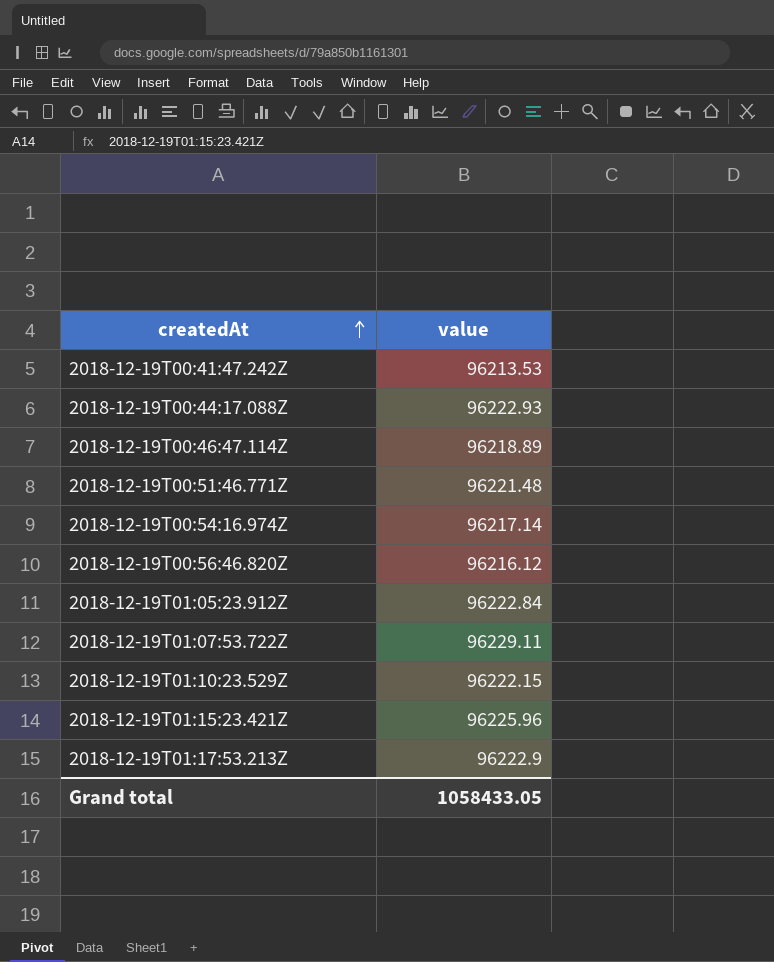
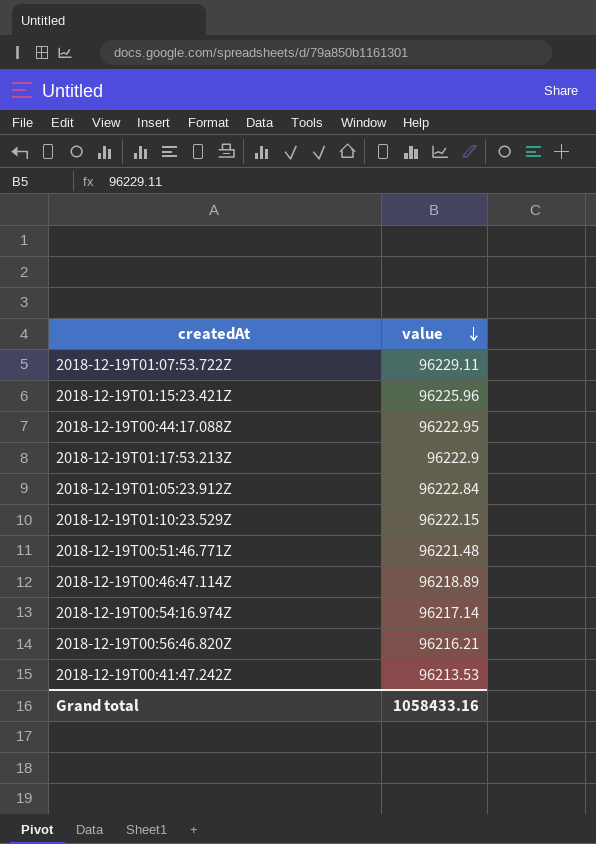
row order: createdAt ascending -> value descending
2018-12-19T00:44:17.088Z | value: 96222.93 -> 96222.95
2018-12-19T00:56:46.820Z | value: 96216.12 -> 96216.21
Grand total | value: 1058433.05 -> 1058433.16

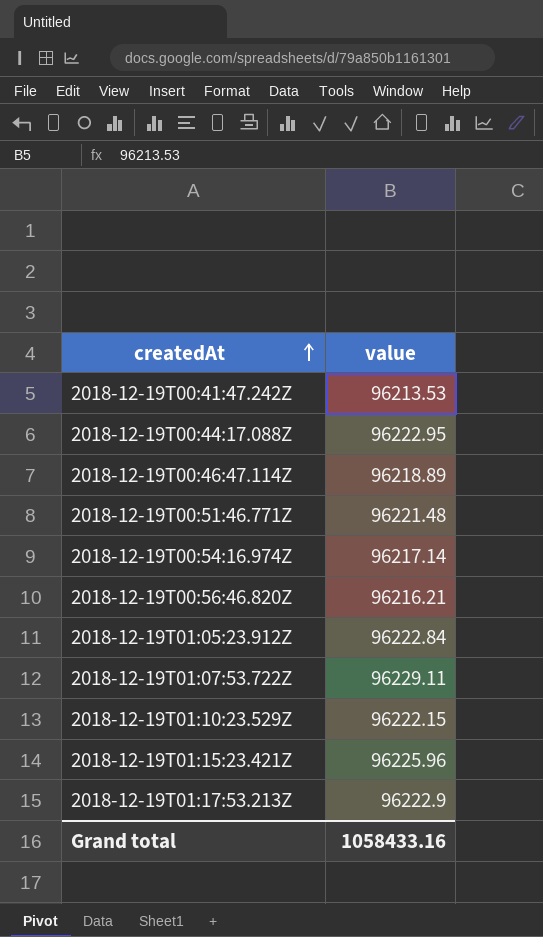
row order: value descending -> createdAt ascending

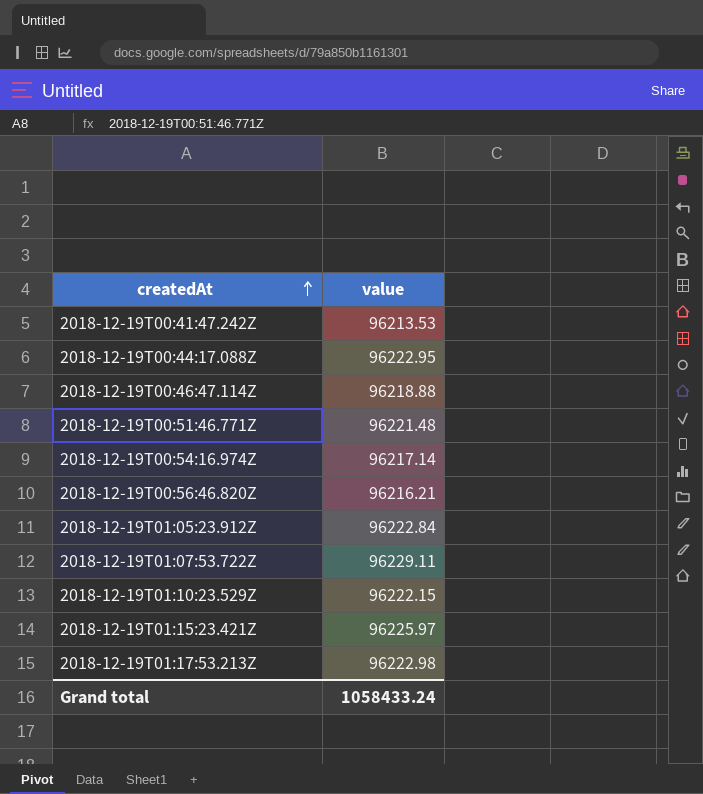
2018-12-19T00:46:47.114Z | value: 96218.89 -> 96218.88
2018-12-19T01:15:23.421Z | value: 96225.96 -> 96225.97
2018-12-19T01:17:53.213Z | value: 96222.9 -> 96222.98
Grand total | value: 1058433.16 -> 1058433.24

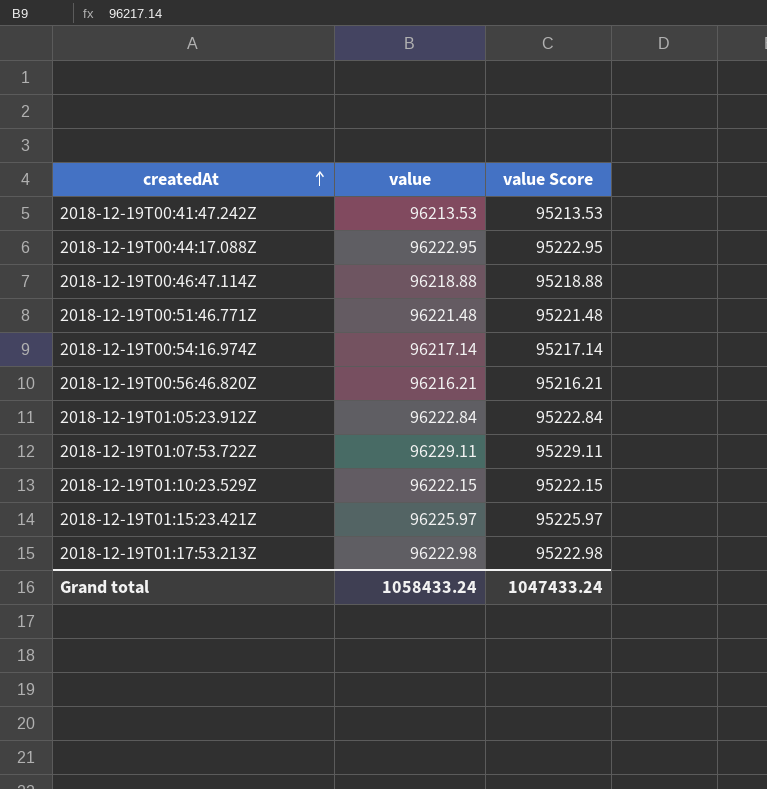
column value Score | formula: none -> [value] - 1000

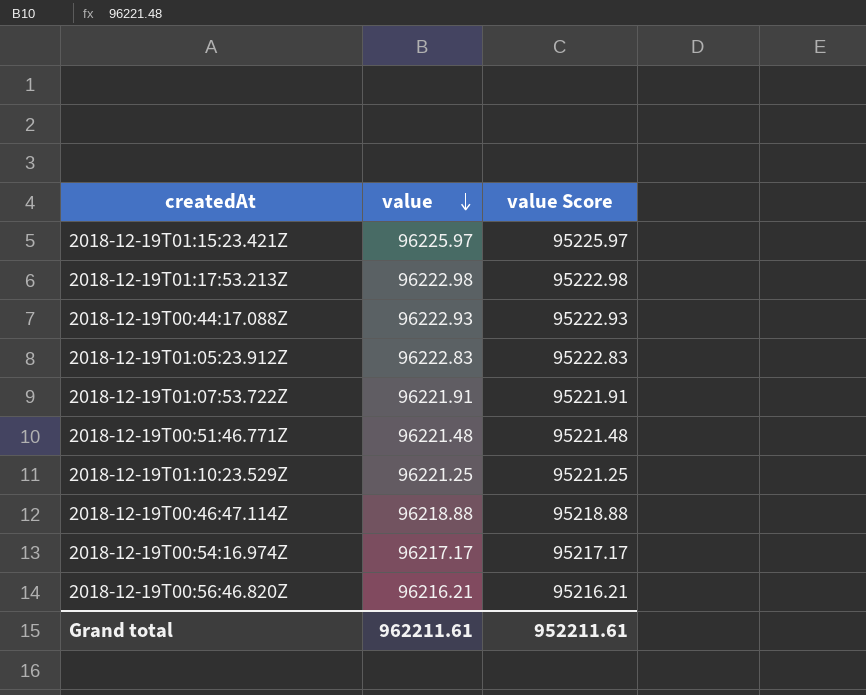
row order: createdAt ascending -> value descending
row 2018-12-19T00:41:47.242Z: 96213.53 | 95213.53 -> none
2018-12-19T00:44:17.088Z | value: 96222.95 -> 96222.93
2018-12-19T00:44:17.088Z | value Score: 95222.95 -> 95222.93
2018-12-19T01:05:23.912Z | value: 96222.84 -> 96222.83
2018-12-19T01:05:23.912Z | value Score: 95222.84 -> 95222.83
2018-12-19T01:07:53.722Z | value: 96229.11 -> 96221.91
2018-12-19T01:07:53.722Z | value Score: 95229.11 -> 95221.91
2018-12-19T01:10:23.529Z | value: 96222.15 -> 96221.25
2018-12-19T01:10:23.529Z | value Score: 95222.15 -> 95221.25
2018-12-19T00:54:16.974Z | value: 96217.14 -> 96217.17
2018-12-19T00:54:16.974Z | value Score: 95217.14 -> 95217.17
Grand total | value: 1058433.24 -> 962211.61
Grand total | value Score: 1047433.24 -> 952211.61

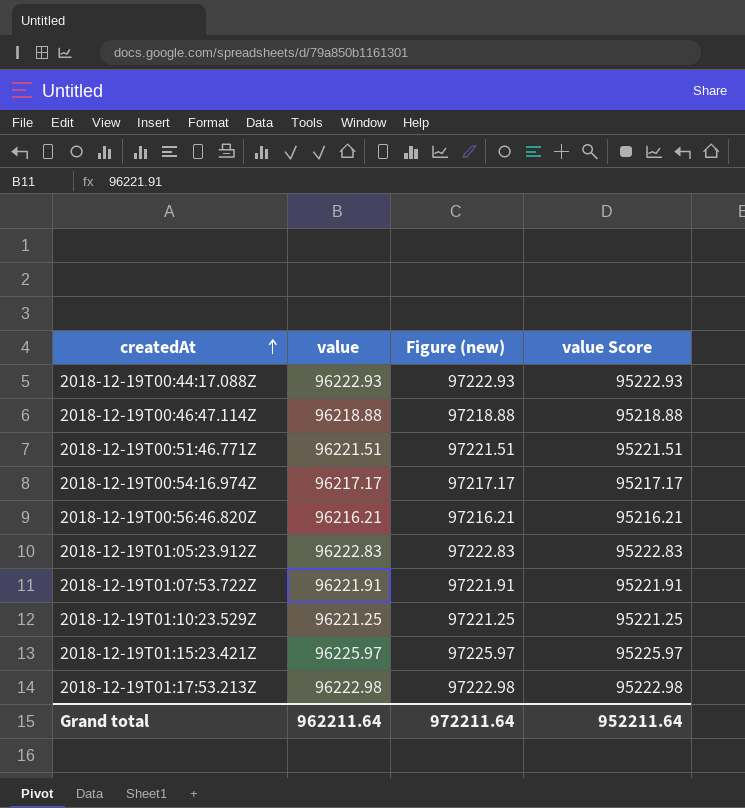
row order: value descending -> createdAt ascending
column Figure (new) | formula: none -> [value] + 1000
2018-12-19T00:51:46.771Z | value: 96221.48 -> 96221.51
2018-12-19T00:51:46.771Z | value Score: 95221.48 -> 95221.51
Grand total | value: 962211.61 -> 962211.64
Grand total | value Score: 952211.61 -> 952211.64

